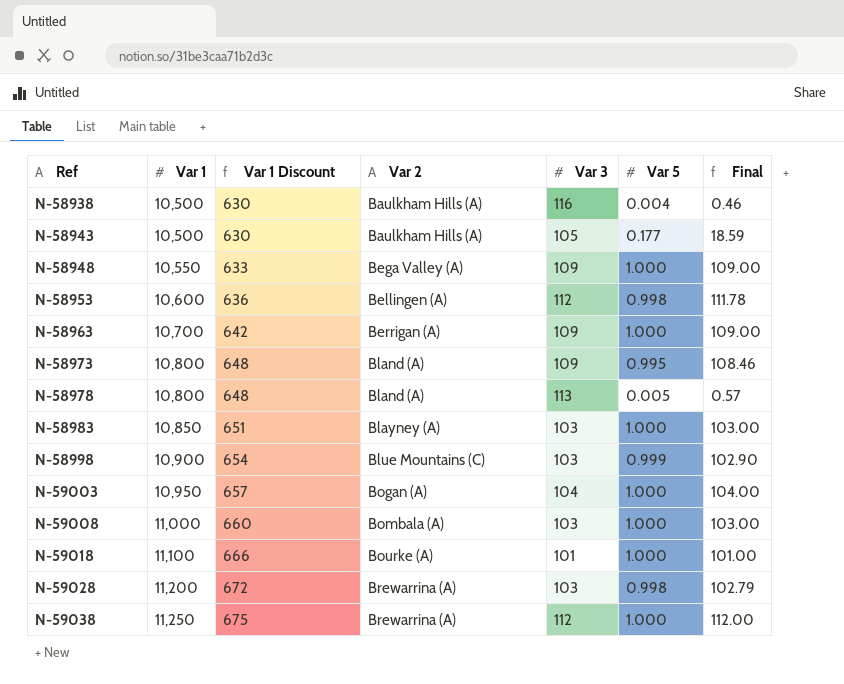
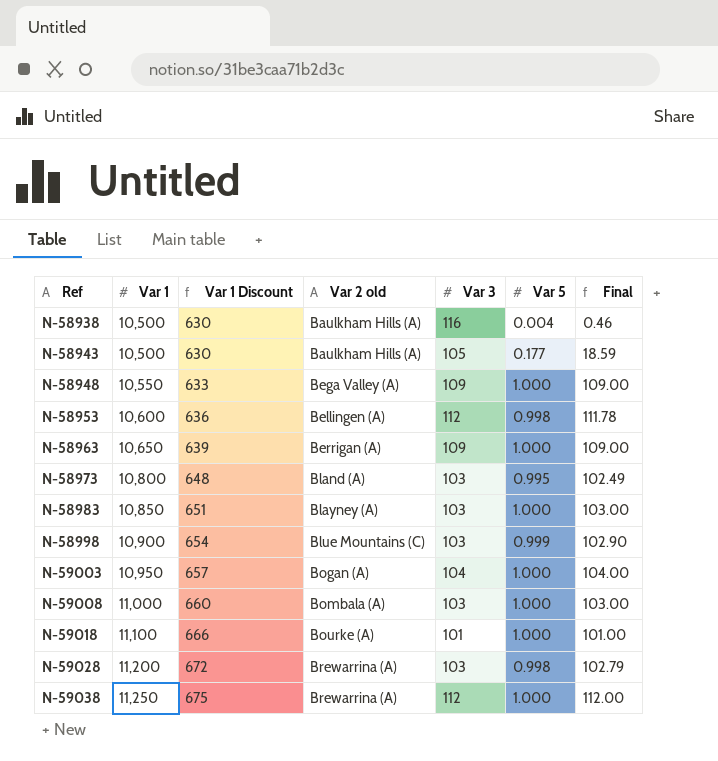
column name: Var 2 -> Var 2 old
row N-58978: 10,800 | 648 | Bland (A) | 113 | 0.005 | 0.57 -> none
N-58963 | Var 1: 10,700 -> 10,650
N-58963 | Var 1 Discount: 642 -> 639
N-58973 | Var 3: 109 -> 103
N-58973 | Final: 108.46 -> 102.49

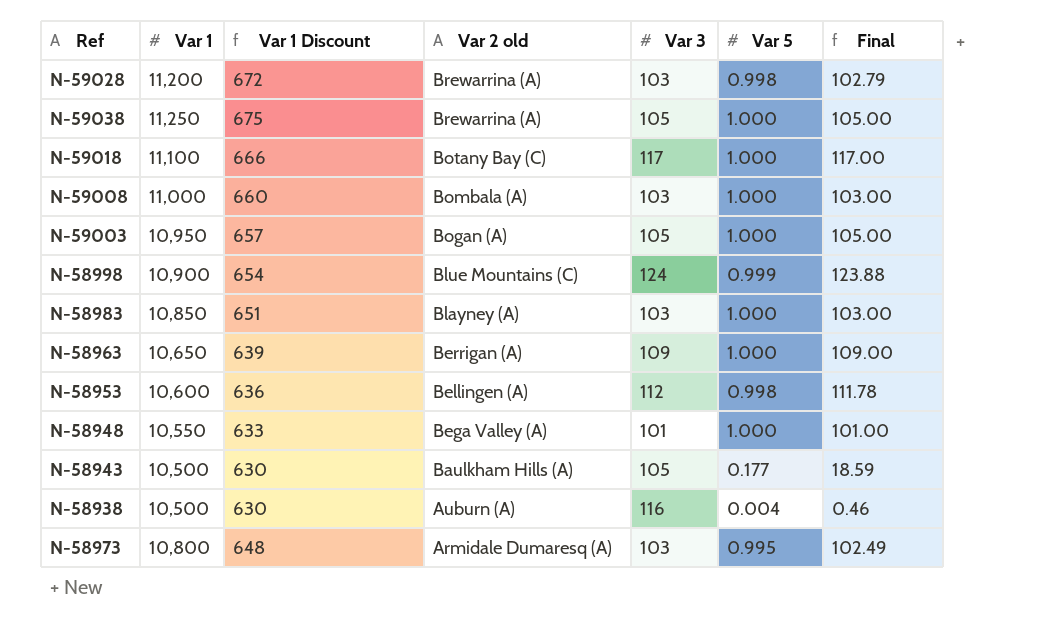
row order: Ref ascending -> Var 2 old descending
N-59038 | Var 3: 112 -> 105
N-59038 | Final: 112.00 -> 105.00
N-59018 | Var 2 old: Bourke (A) -> Botany Bay (C)
N-59018 | Var 3: 101 -> 117
N-59018 | Final: 101.00 -> 117.00
N-59003 | Var 3: 104 -> 105
N-59003 | Final: 104.00 -> 105.00
N-58998 | Var 3: 103 -> 124
N-58998 | Final: 102.90 -> 123.88
N-58948 | Var 3: 109 -> 101
N-58948 | Final: 109.00 -> 101.00
N-58938 | Var 2 old: Baulkham Hills (A) -> Auburn (A)
N-58973 | Var 2 old: Bland (A) -> Armidale Dumaresq (A)

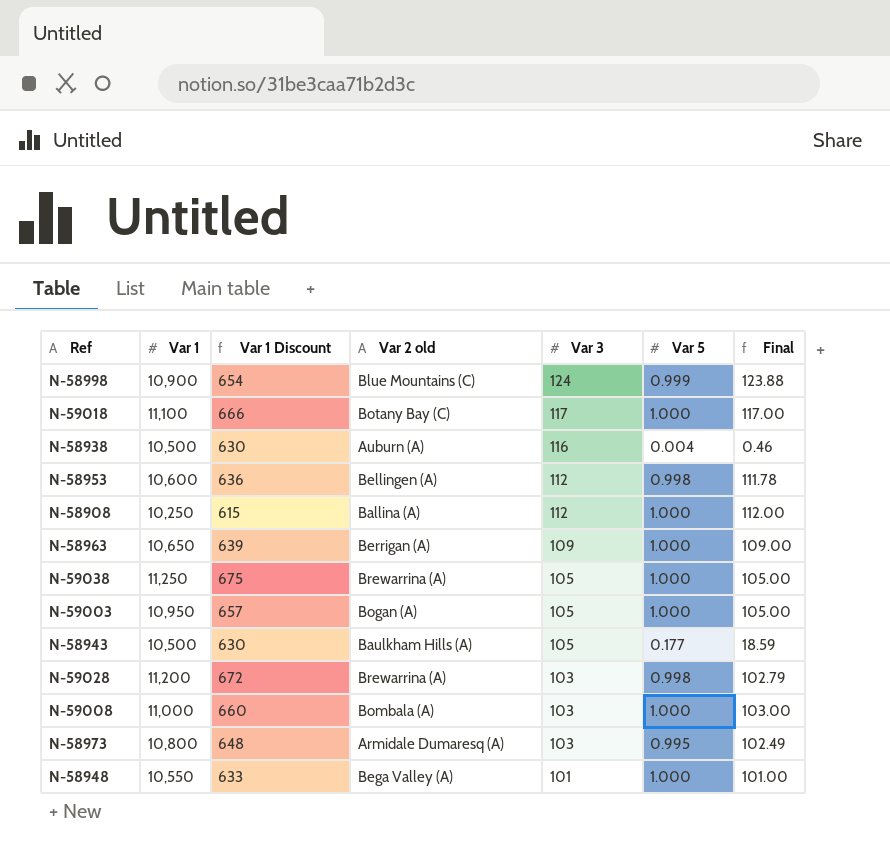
row order: Var 2 old descending -> Var 3 descending
row N-58983: 10,850 | 651 | Blayney (A) | 103 | 1.000 | 103.00 -> none
row N-58908: none -> 10,250 | 615 | Ballina (A) | 112 | 1.000 | 112.00

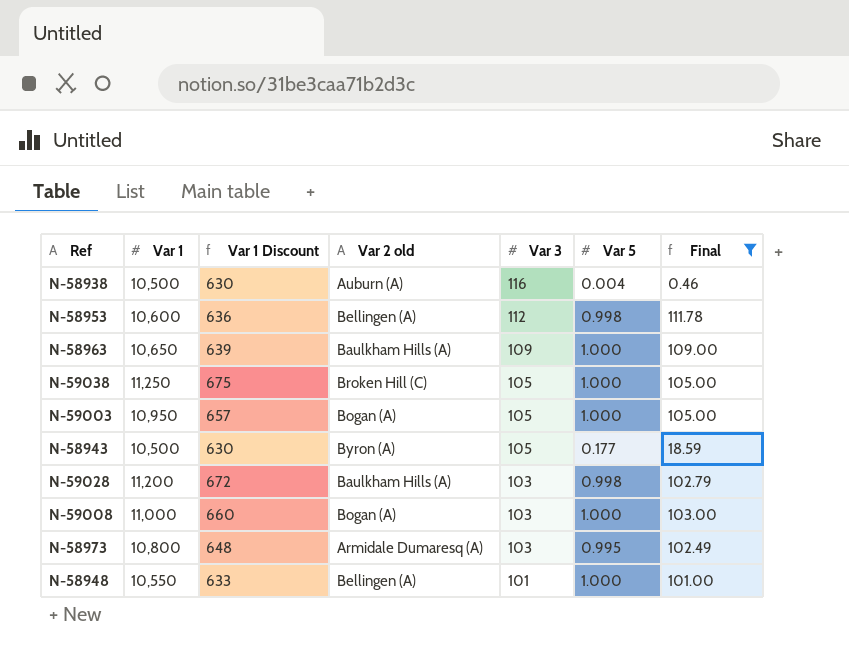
filter: none -> Final <= 111.78
N-58963 | Var 2 old: Berrigan (A) -> Baulkham Hills (A)
N-59038 | Var 2 old: Brewarrina (A) -> Broken Hill (C)
N-58943 | Var 2 old: Baulkham Hills (A) -> Byron (A)
N-59028 | Var 2 old: Brewarrina (A) -> Baulkham Hills (A)
N-59008 | Var 2 old: Bombala (A) -> Bogan (A)
N-58948 | Var 2 old: Bega Valley (A) -> Bellingen (A)

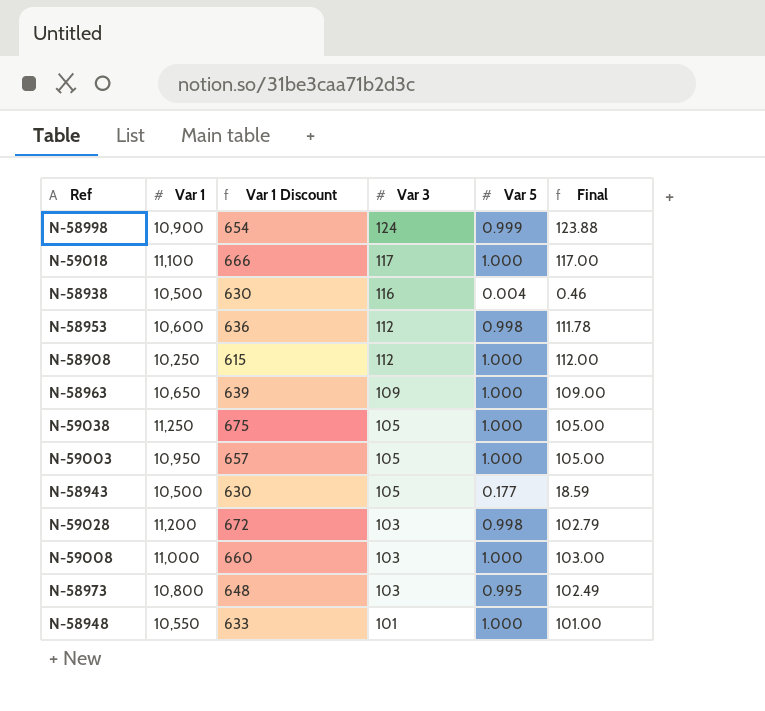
filter: Final <= 111.78 -> none
column Var 2 old | position: 4 -> none

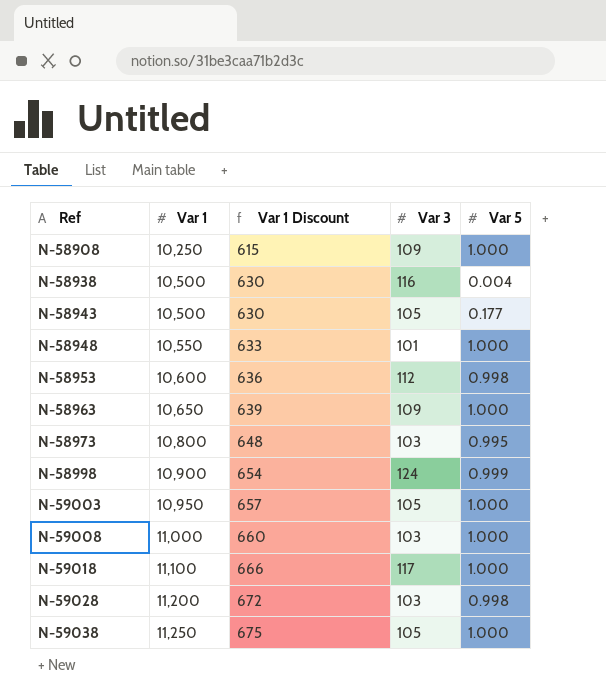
row order: Var 3 descending -> Ref ascending
column Final | formula: [Var 3] * [Var 5] -> none
N-58908 | Var 3: 112 -> 109

